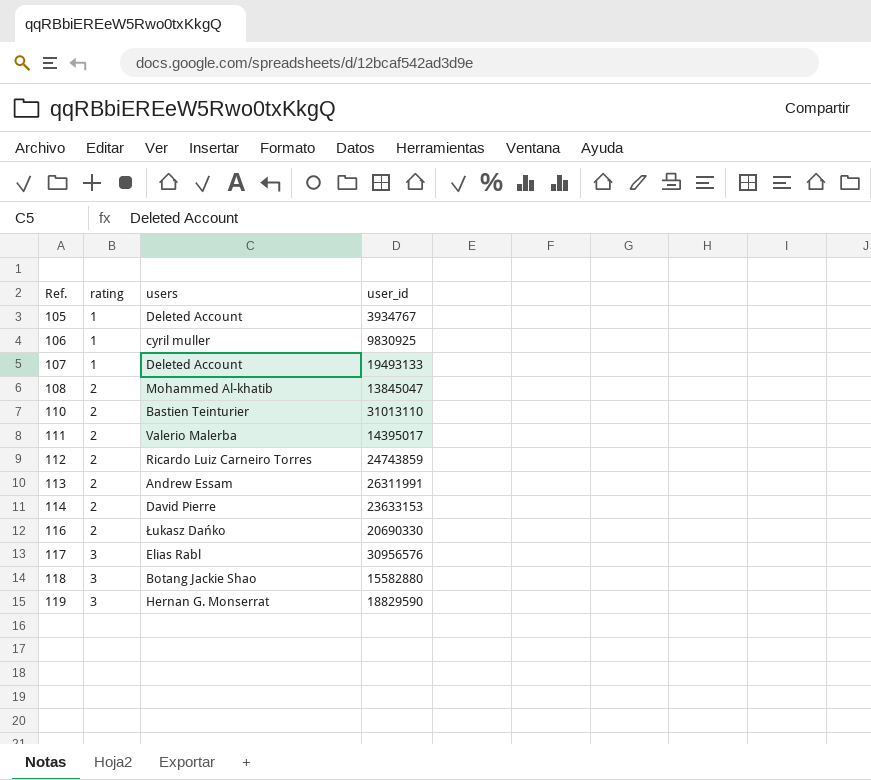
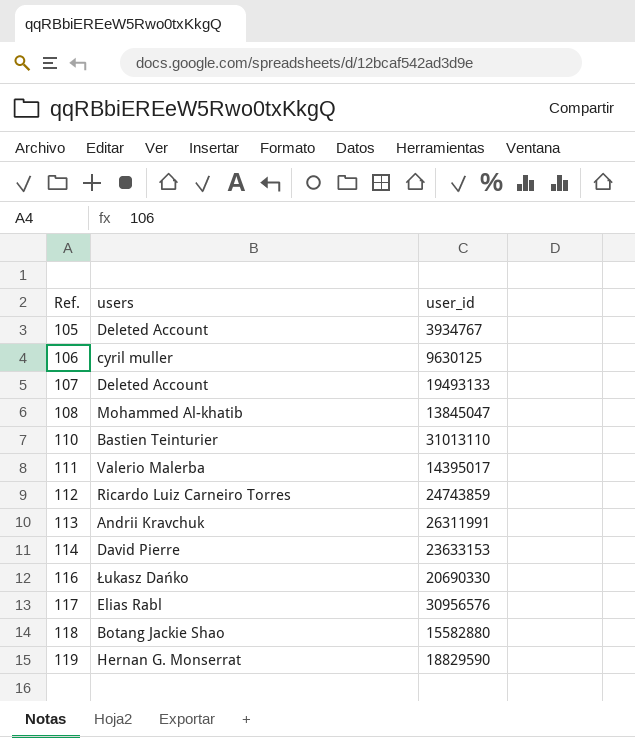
column rating | position: 2 -> none
106 | user_id: 9830925 -> 9630125
113 | users: Andrew Essam -> Andrii Kravchuk

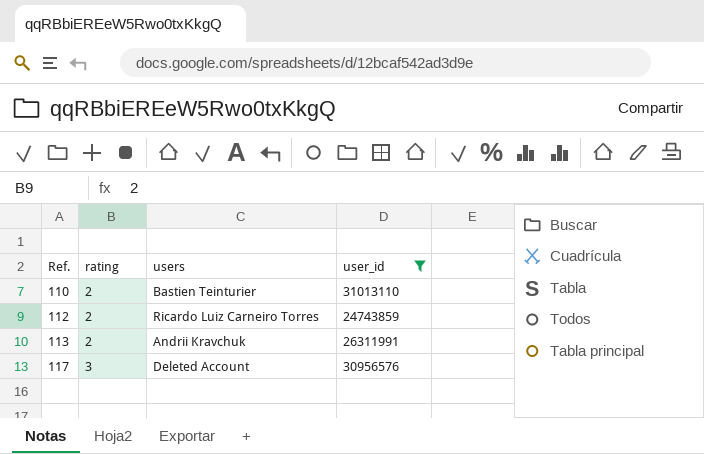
filter: none -> user_id >= 24743859
column rating | position: none -> 2
117 | users: Elias Rabl -> Deleted Account

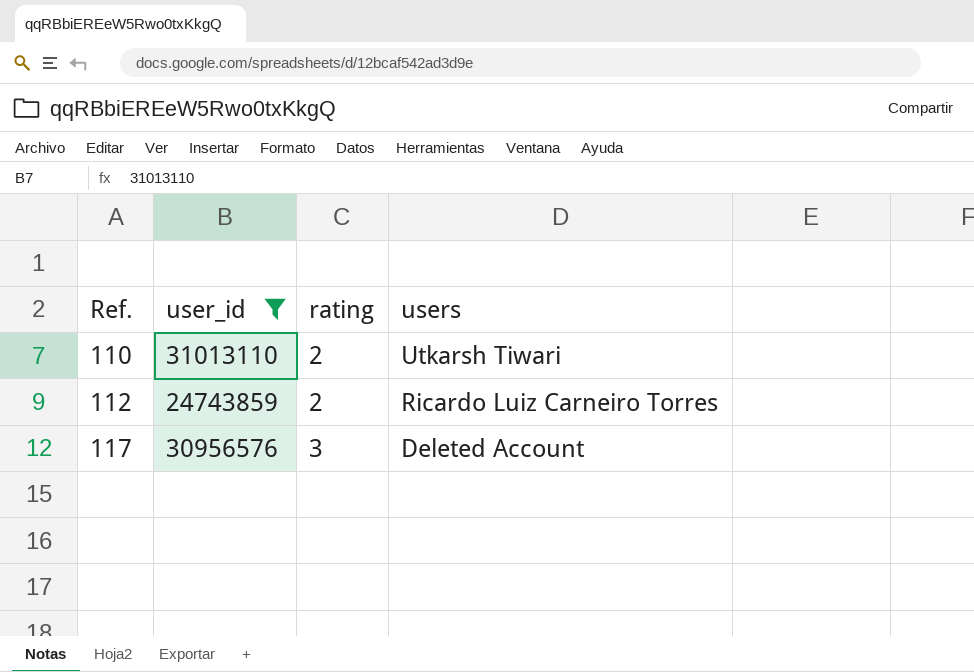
column user_id | position: 4 -> 2
row 113: 2 | Andrii Kravchuk | 26311991 -> none
110 | users: Bastien Teinturier -> Utkarsh Tiwari

